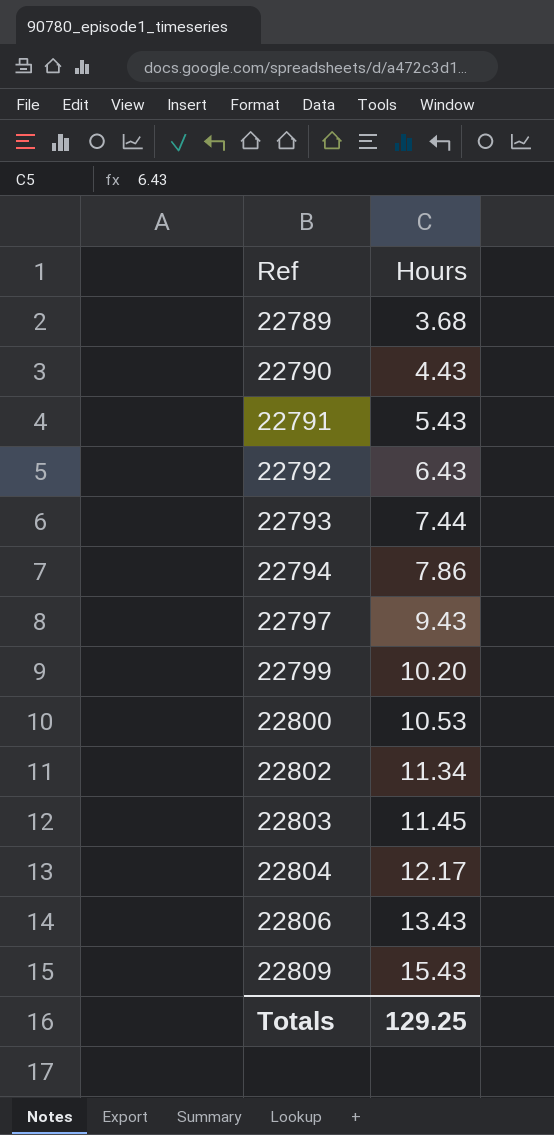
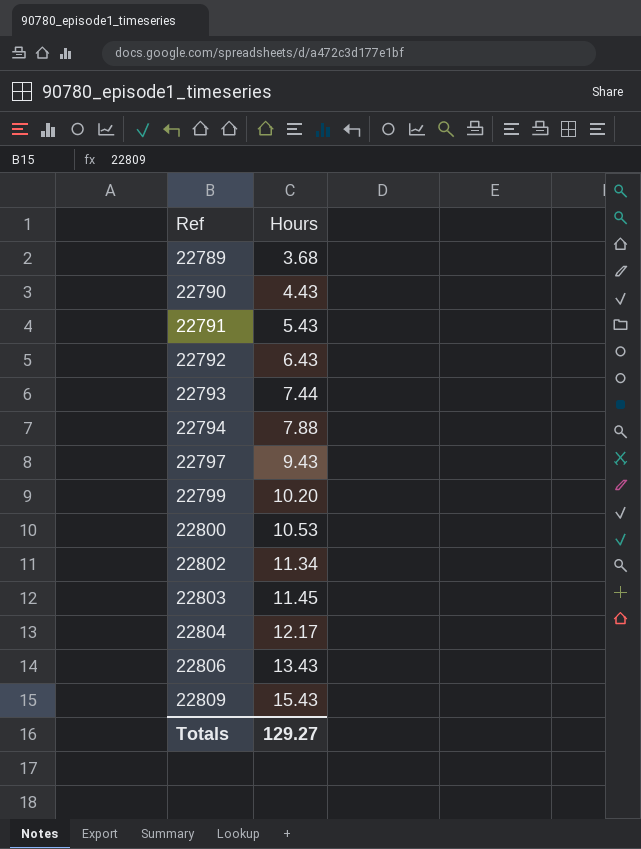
22794 | Hours: 7.86 -> 7.88
Totals | Hours: 129.25 -> 129.27

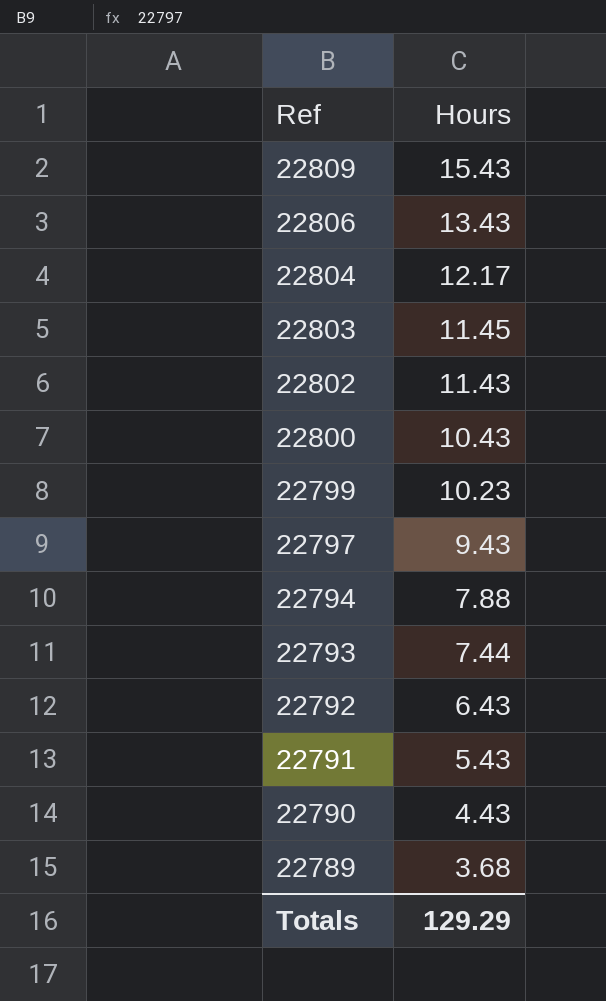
row order: Ref ascending -> Ref descending
22802 | Hours: 11.34 -> 11.43
22800 | Hours: 10.53 -> 10.43
22799 | Hours: 10.20 -> 10.23
Totals | Hours: 129.27 -> 129.29

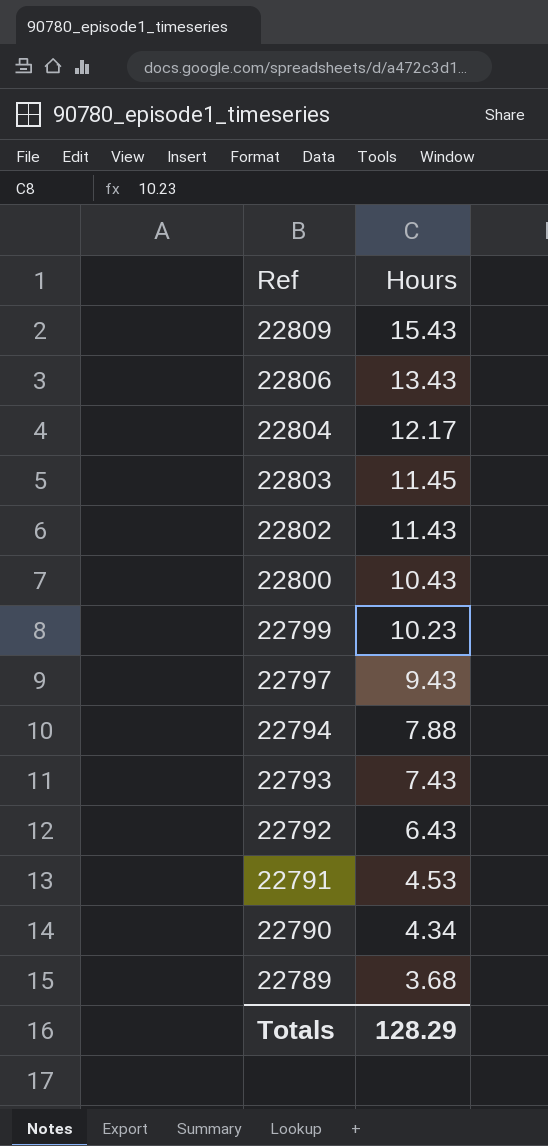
22793 | Hours: 7.44 -> 7.43
22791 | Hours: 5.43 -> 4.53
22790 | Hours: 4.43 -> 4.34
Totals | Hours: 129.29 -> 128.29

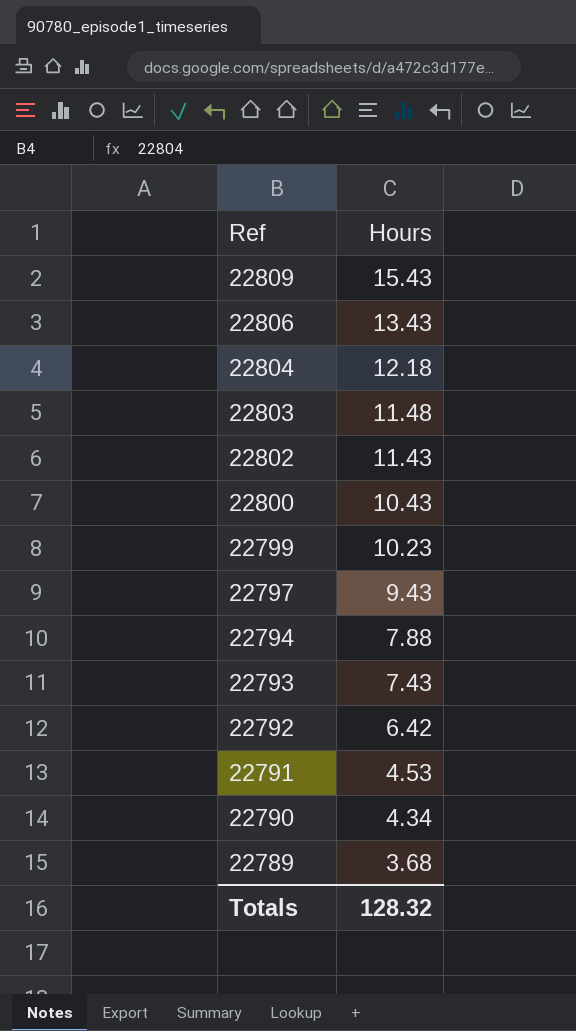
22804 | Hours: 12.17 -> 12.18
22803 | Hours: 11.45 -> 11.48
22792 | Hours: 6.43 -> 6.42
Totals | Hours: 128.29 -> 128.32

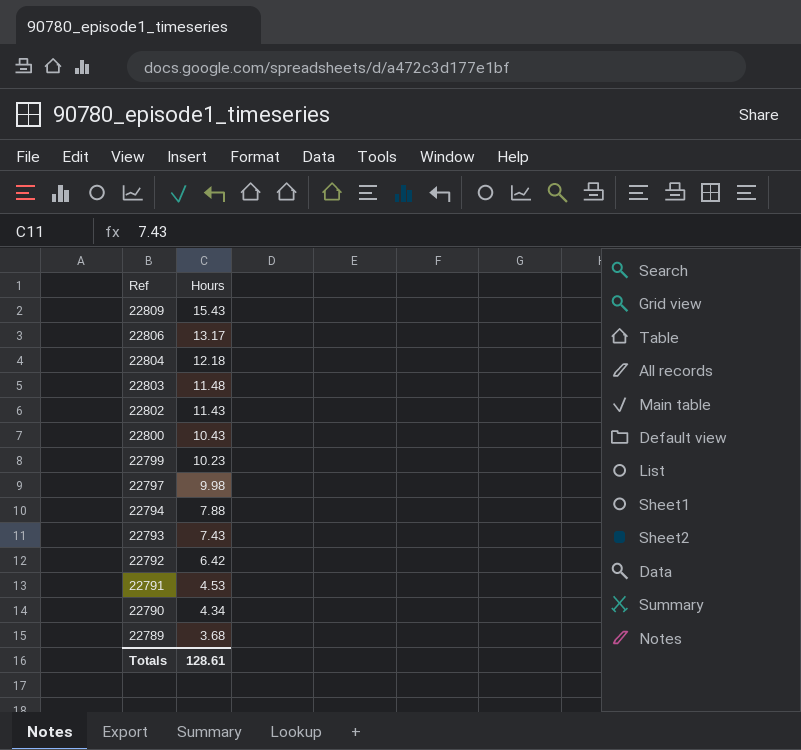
22806 | Hours: 13.43 -> 13.17
22797 | Hours: 9.43 -> 9.98
Totals | Hours: 128.32 -> 128.61

